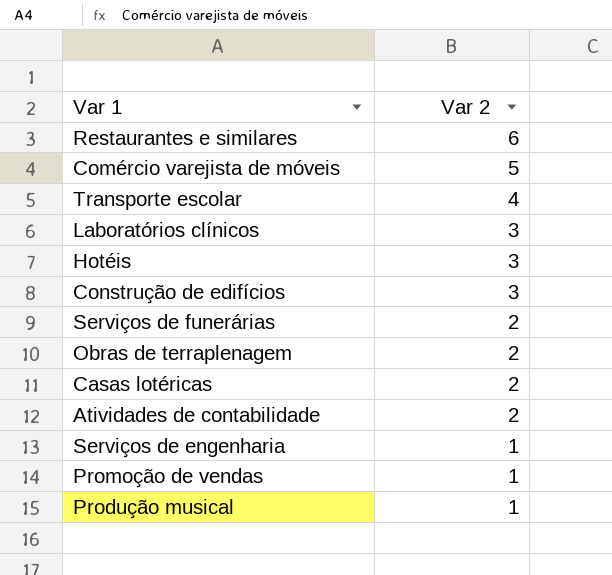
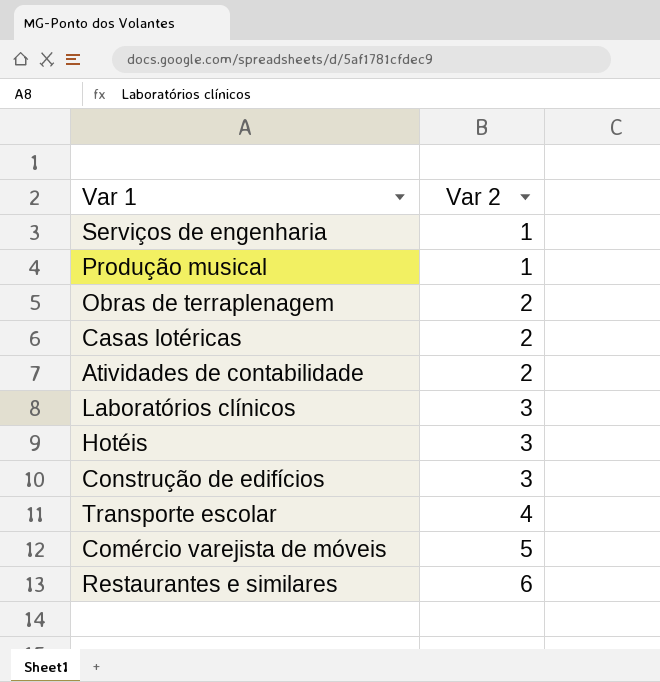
row order: Var 2 descending -> Var 2 ascending
row Serviços de funerárias: 2 -> none
row Promoção de vendas: 1 -> none

